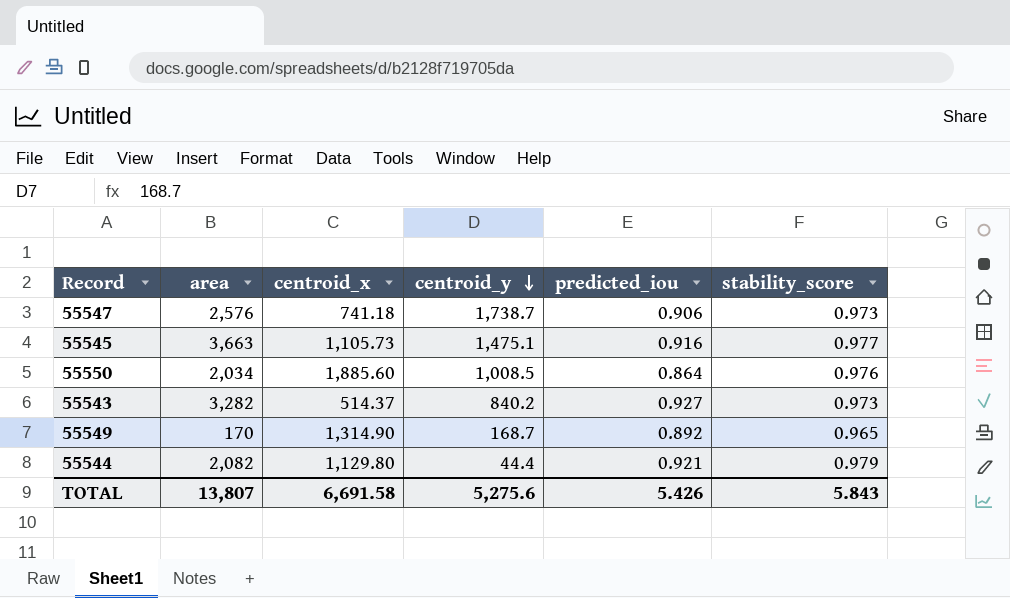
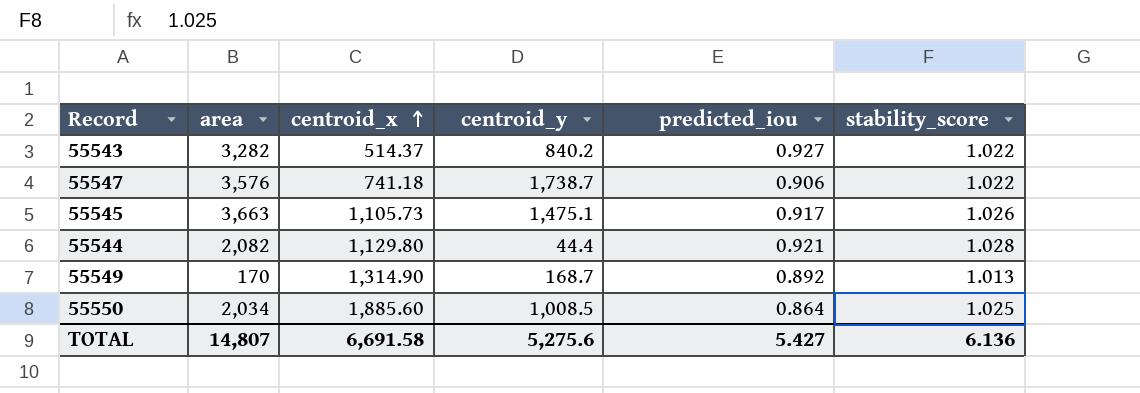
row order: centroid_y descending -> centroid_x ascending
55543 | stability_score: 0.973 -> 1.022
55547 | area: 2,576 -> 3,576
55547 | stability_score: 0.973 -> 1.022
55545 | predicted_iou: 0.916 -> 0.917
55545 | stability_score: 0.977 -> 1.026
55544 | stability_score: 0.979 -> 1.028
55549 | stability_score: 0.965 -> 1.013
55550 | stability_score: 0.976 -> 1.025
TOTAL | area: 13,807 -> 14,807
TOTAL | predicted_iou: 5.426 -> 5.427
TOTAL | stability_score: 5.843 -> 6.136

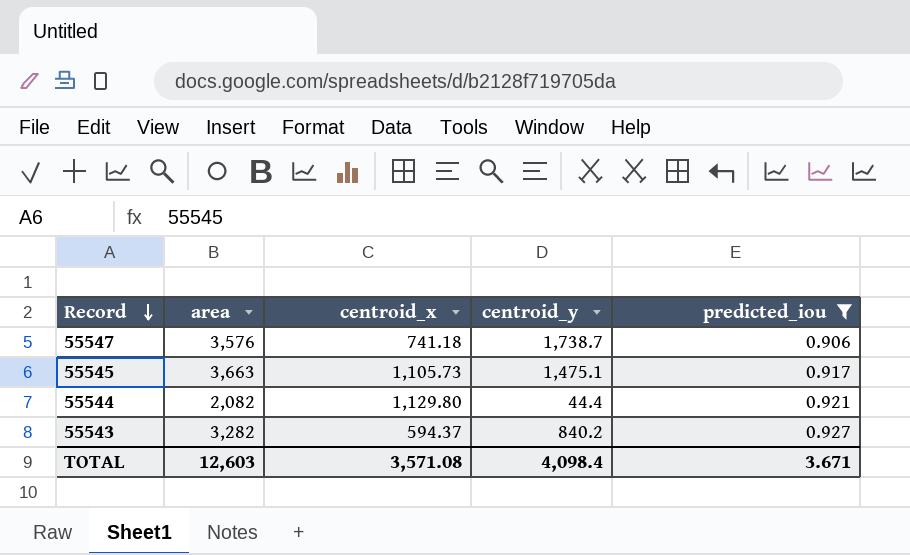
filter: none -> predicted_iou >= 0.906
row order: centroid_x ascending -> Record descending
column stability_score | position: 6 -> none
55543 | centroid_x: 514.37 -> 594.37
TOTAL | area: 14,807 -> 12,603
TOTAL | centroid_x: 6,691.58 -> 3,571.08
TOTAL | centroid_y: 5,275.6 -> 4,098.4
TOTAL | predicted_iou: 5.427 -> 3.671

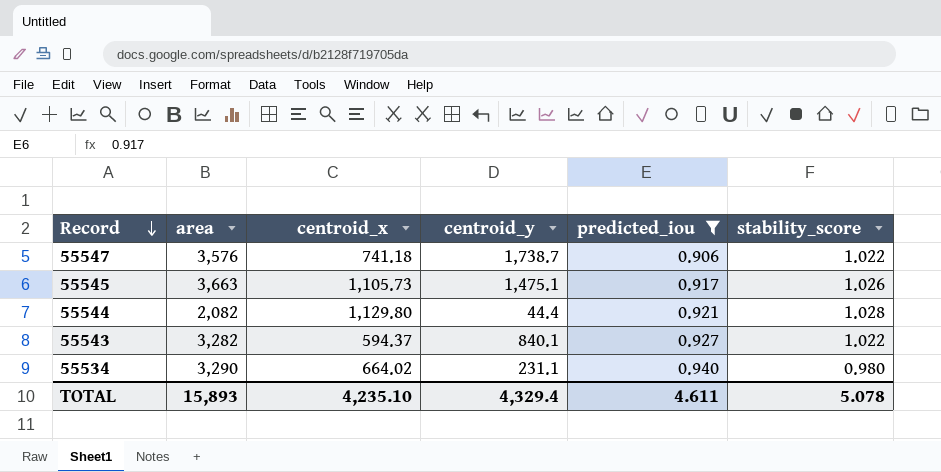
column stability_score | position: none -> 6
55543 | centroid_y: 840.2 -> 840.1
row 55534: none -> 3,290 | 664.02 | 231.1 | 0.940 | 0.980
TOTAL | area: 12,603 -> 15,893
TOTAL | centroid_x: 3,571.08 -> 4,235.10
TOTAL | centroid_y: 4,098.4 -> 4,329.4
TOTAL | predicted_iou: 3.671 -> 4.611

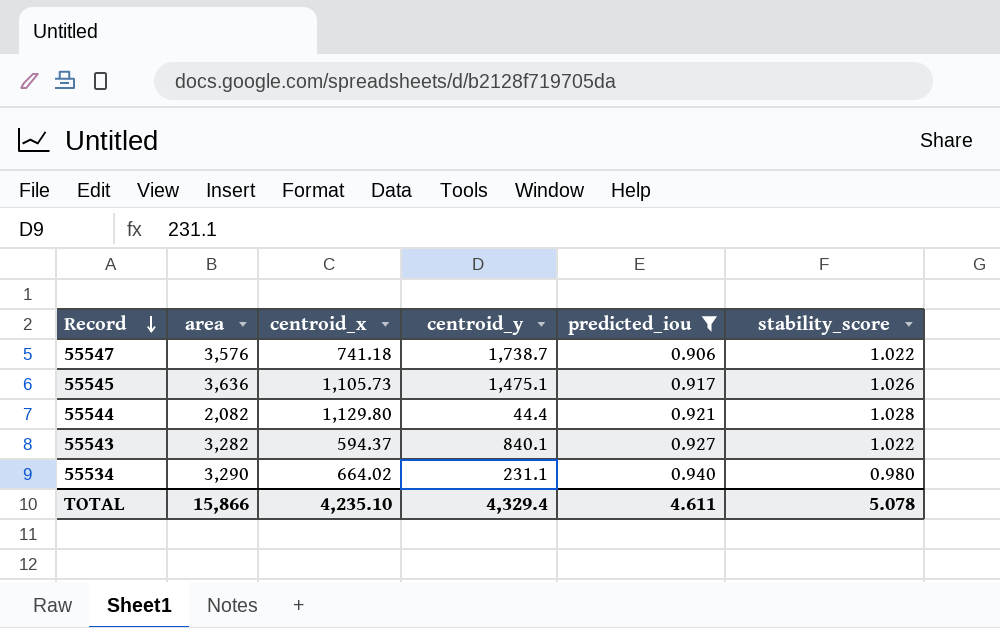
55545 | area: 3,663 -> 3,636
TOTAL | area: 15,893 -> 15,866

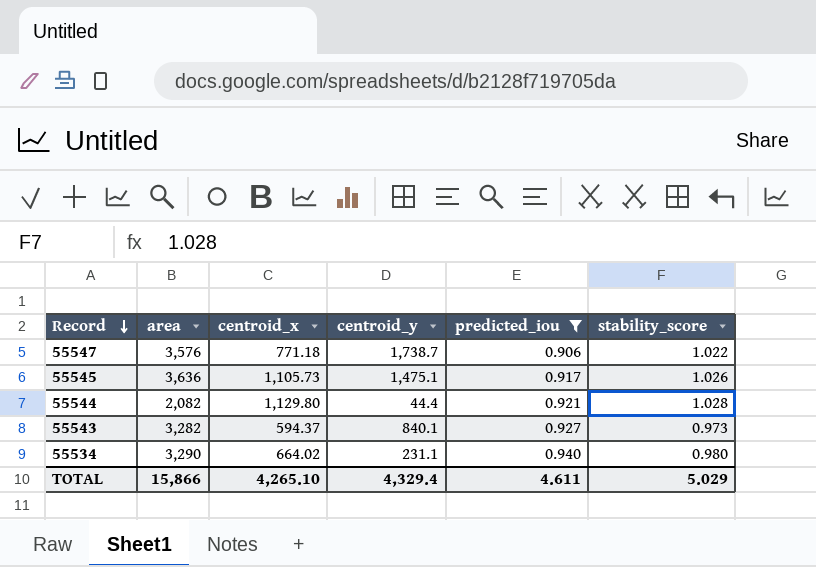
55547 | centroid_x: 741.18 -> 771.18
55543 | stability_score: 1.022 -> 0.973
TOTAL | centroid_x: 4,235.10 -> 4,265.10
TOTAL | stability_score: 5.078 -> 5.029

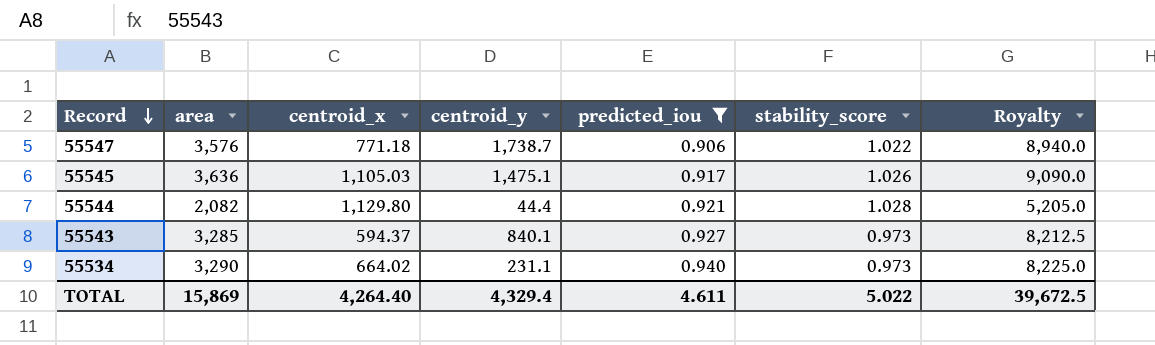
column Royalty | formula: none -> [area] * 2.5
55545 | centroid_x: 1,105.73 -> 1,105.03
55543 | area: 3,282 -> 3,285
55534 | stability_score: 0.980 -> 0.973
TOTAL | area: 15,866 -> 15,869
TOTAL | centroid_x: 4,265.10 -> 4,264.40
TOTAL | stability_score: 5.029 -> 5.022

